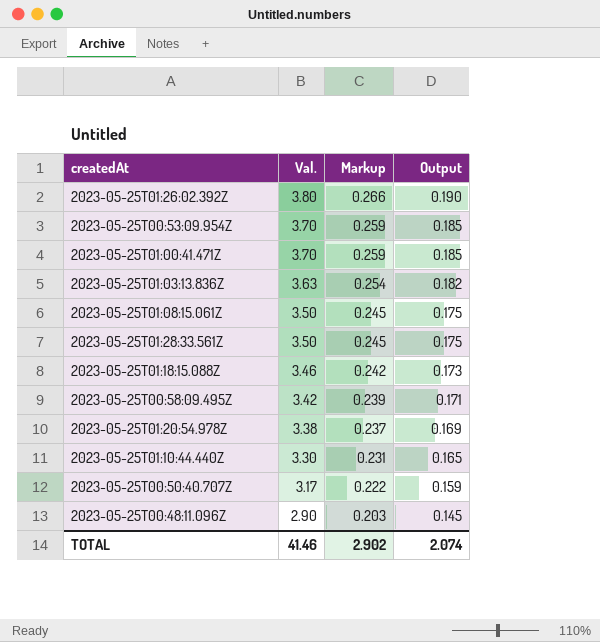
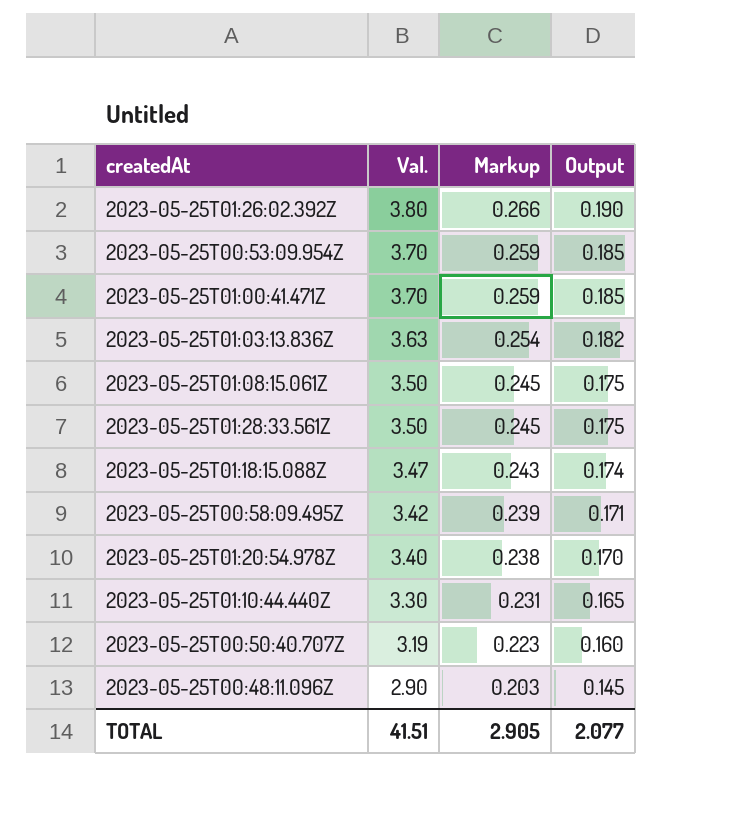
2023-05-25T01:18:15.088Z | Val.: 3.46 -> 3.47
2023-05-25T01:18:15.088Z | Markup: 0.242 -> 0.243
2023-05-25T01:18:15.088Z | Output: 0.173 -> 0.174
2023-05-25T01:20:54.978Z | Val.: 3.38 -> 3.40
2023-05-25T01:20:54.978Z | Markup: 0.237 -> 0.238
2023-05-25T01:20:54.978Z | Output: 0.169 -> 0.170
2023-05-25T00:50:40.707Z | Val.: 3.17 -> 3.19
2023-05-25T00:50:40.707Z | Markup: 0.222 -> 0.223
2023-05-25T00:50:40.707Z | Output: 0.159 -> 0.160
TOTAL | Val.: 41.46 -> 41.51
TOTAL | Markup: 2.902 -> 2.905
TOTAL | Output: 2.074 -> 2.077

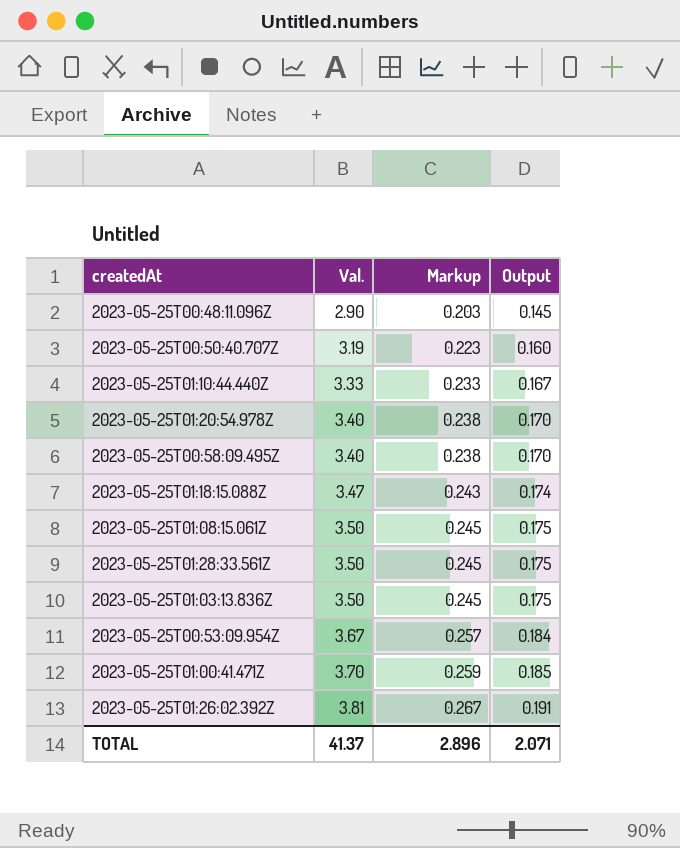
row order: Val. descending -> Val. ascending
2023-05-25T01:10:44.440Z | Val.: 3.30 -> 3.33
2023-05-25T01:10:44.440Z | Markup: 0.231 -> 0.233
2023-05-25T01:10:44.440Z | Output: 0.165 -> 0.167
2023-05-25T00:58:09.495Z | Val.: 3.42 -> 3.40
2023-05-25T00:58:09.495Z | Markup: 0.239 -> 0.238
2023-05-25T00:58:09.495Z | Output: 0.171 -> 0.170
2023-05-25T01:03:13.836Z | Val.: 3.63 -> 3.50
2023-05-25T01:03:13.836Z | Markup: 0.254 -> 0.245
2023-05-25T01:03:13.836Z | Output: 0.182 -> 0.175
2023-05-25T00:53:09.954Z | Val.: 3.70 -> 3.67
2023-05-25T00:53:09.954Z | Markup: 0.259 -> 0.257
2023-05-25T00:53:09.954Z | Output: 0.185 -> 0.184
2023-05-25T01:26:02.392Z | Val.: 3.80 -> 3.81
2023-05-25T01:26:02.392Z | Markup: 0.266 -> 0.267
2023-05-25T01:26:02.392Z | Output: 0.190 -> 0.191
TOTAL | Val.: 41.51 -> 41.37
TOTAL | Markup: 2.905 -> 2.896
TOTAL | Output: 2.077 -> 2.071

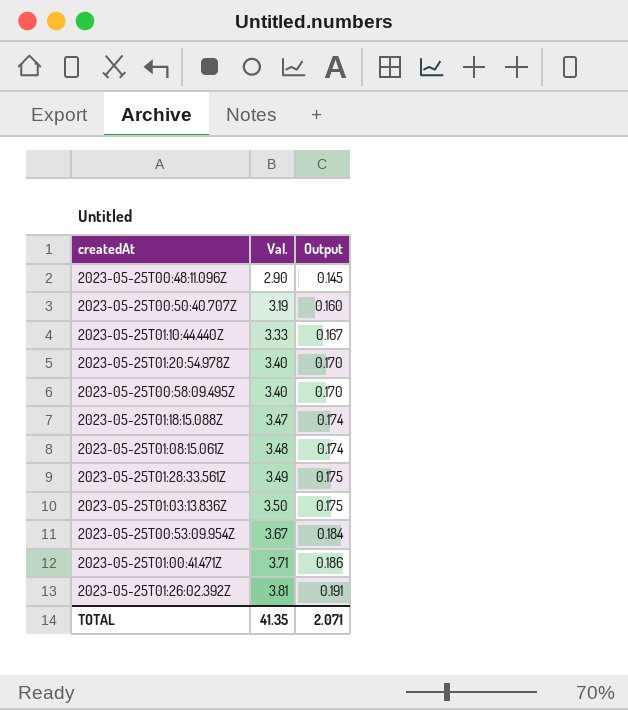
column Markup | formula: [Val.] * 0.07 -> none
2023-05-25T01:08:15.061Z | Val.: 3.50 -> 3.48
2023-05-25T01:08:15.061Z | Output: 0.175 -> 0.174
2023-05-25T01:28:33.561Z | Val.: 3.50 -> 3.49
2023-05-25T01:00:41.471Z | Val.: 3.70 -> 3.71
2023-05-25T01:00:41.471Z | Output: 0.185 -> 0.186
TOTAL | Val.: 41.37 -> 41.35

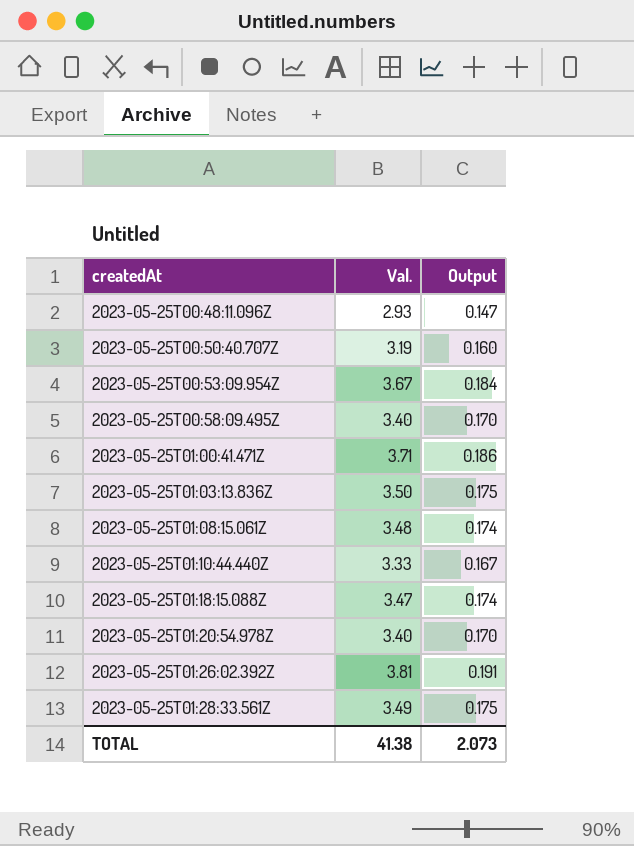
row order: Val. ascending -> createdAt ascending
2023-05-25T00:48:11.096Z | Val.: 2.90 -> 2.93
2023-05-25T00:48:11.096Z | Output: 0.145 -> 0.147
TOTAL | Val.: 41.35 -> 41.38
TOTAL | Output: 2.071 -> 2.073

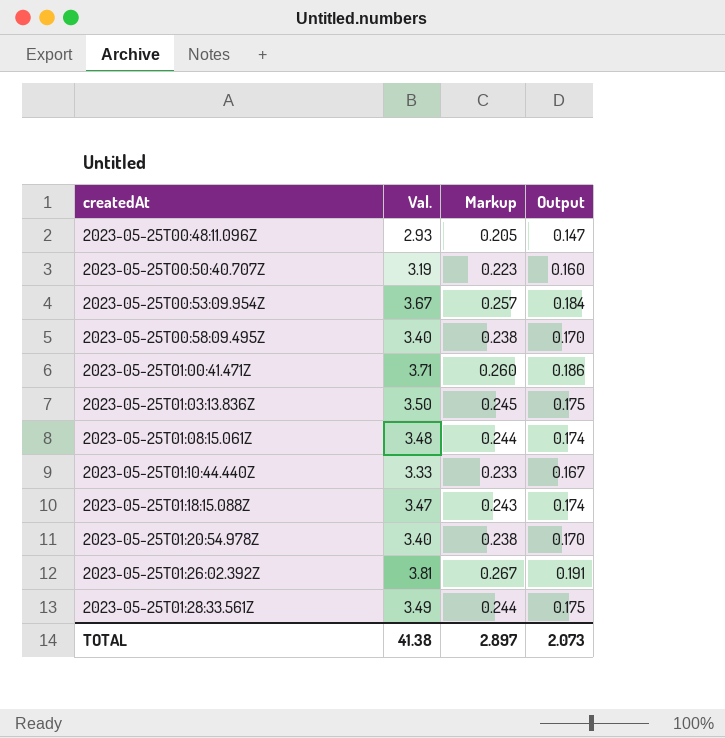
column Markup | formula: none -> [Val.] * 0.07

